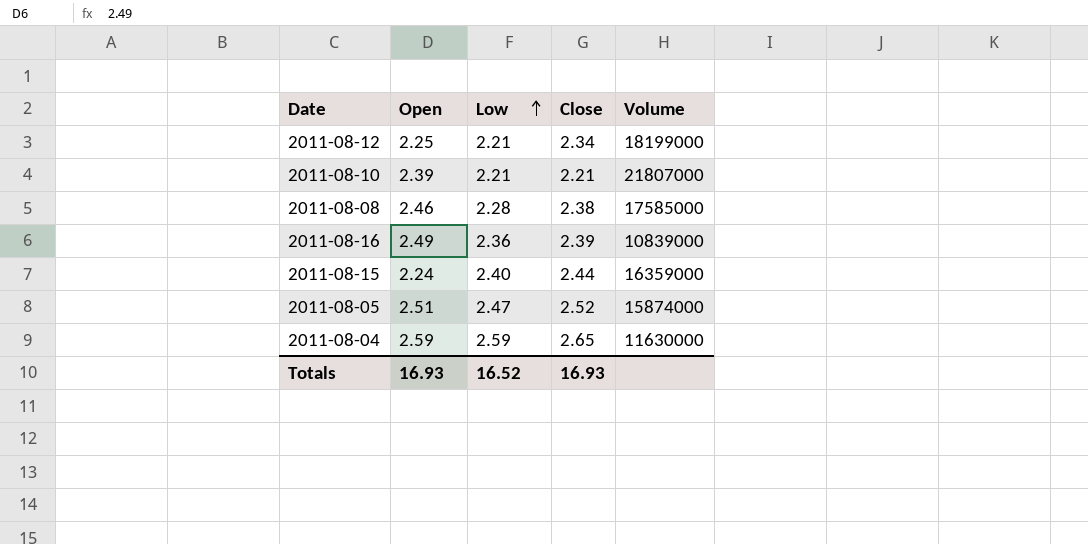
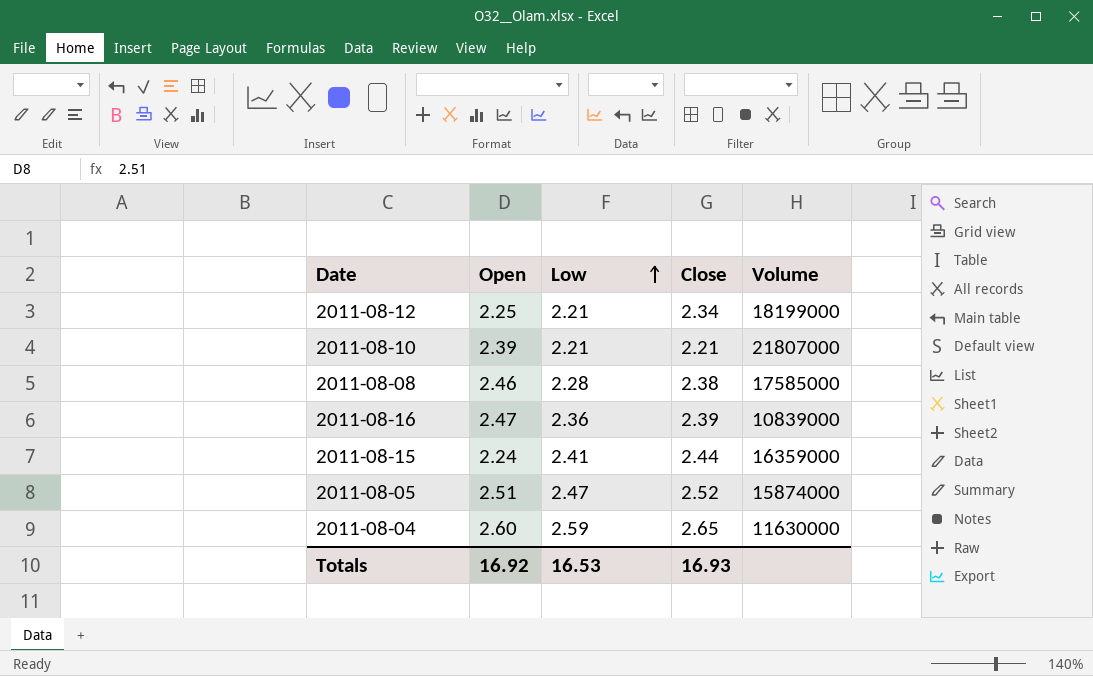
2011-08-16 | Open: 2.49 -> 2.47
2011-08-15 | Low: 2.40 -> 2.41
2011-08-04 | Open: 2.59 -> 2.60
Totals | Open: 16.93 -> 16.92
Totals | Low: 16.52 -> 16.53

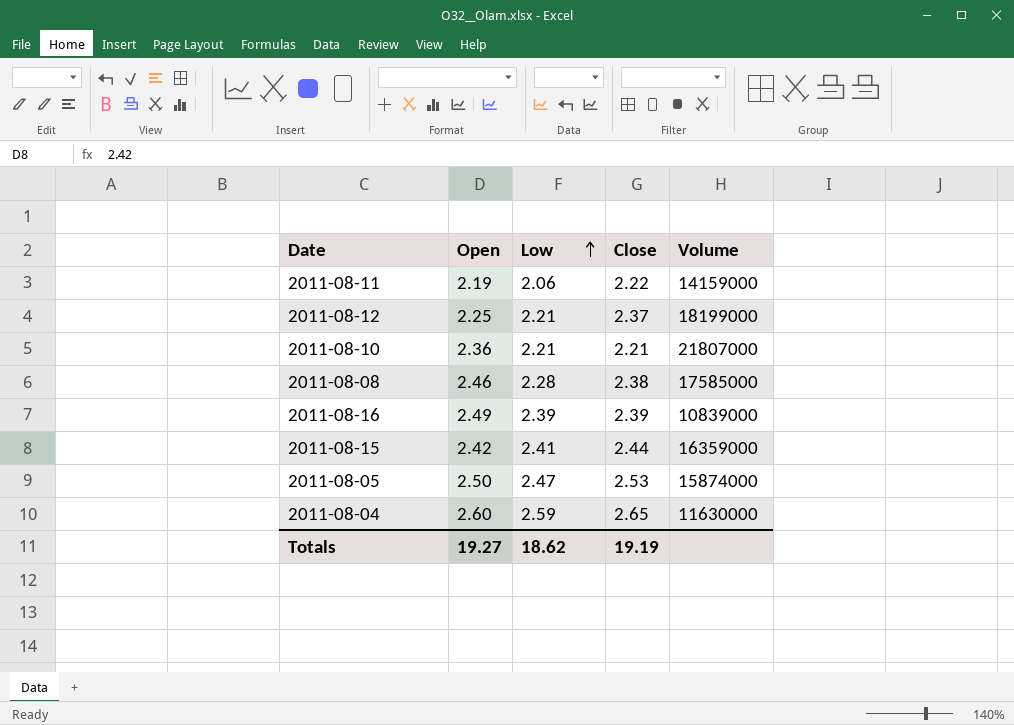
row 2011-08-11: none -> 2.19 | 2.06 | 2.22 | 14159000
2011-08-12 | Close: 2.34 -> 2.37
2011-08-10 | Open: 2.39 -> 2.36
2011-08-16 | Open: 2.47 -> 2.49
2011-08-16 | Low: 2.36 -> 2.39
2011-08-15 | Open: 2.24 -> 2.42
2011-08-05 | Open: 2.51 -> 2.50
2011-08-05 | Close: 2.52 -> 2.53
Totals | Open: 16.92 -> 19.27
Totals | Low: 16.53 -> 18.62
Totals | Close: 16.93 -> 19.19

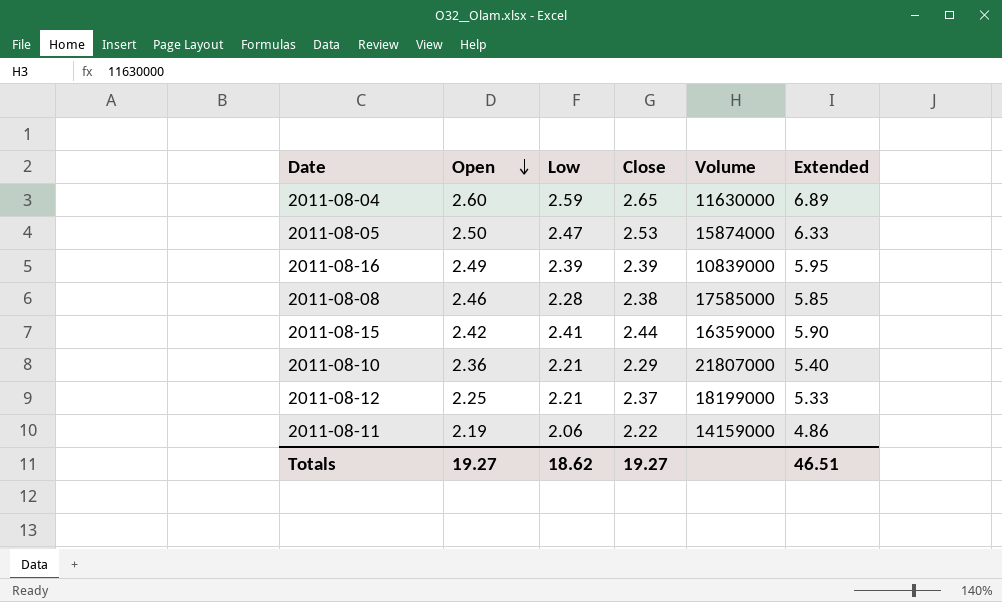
row order: Low ascending -> Open descending
column Extended | formula: none -> [Open] * [Close]
2011-08-10 | Close: 2.21 -> 2.29
Totals | Close: 19.19 -> 19.27

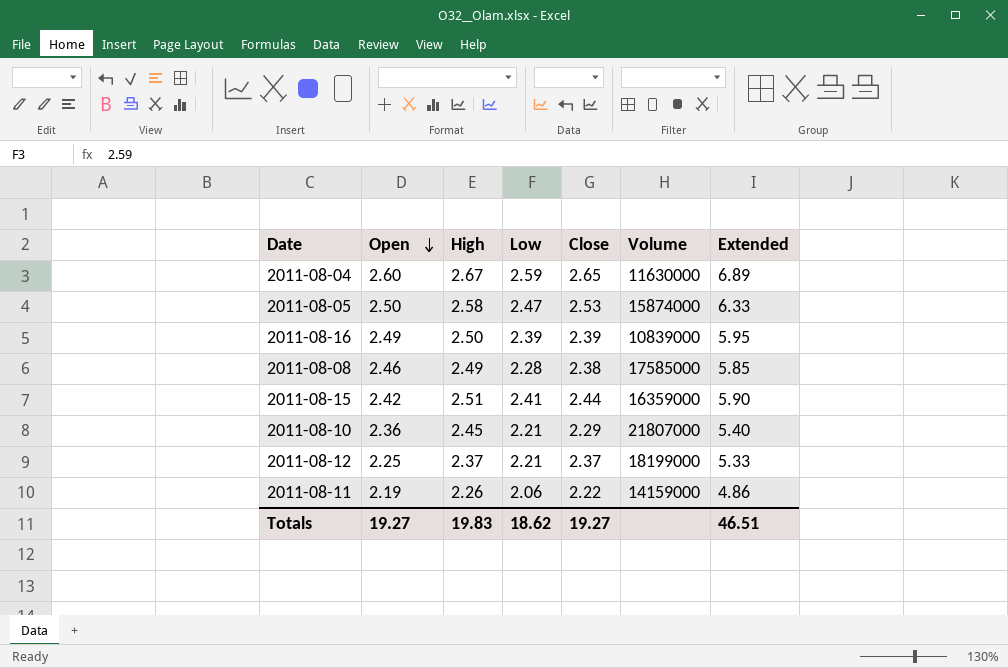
column High | position: none -> 3

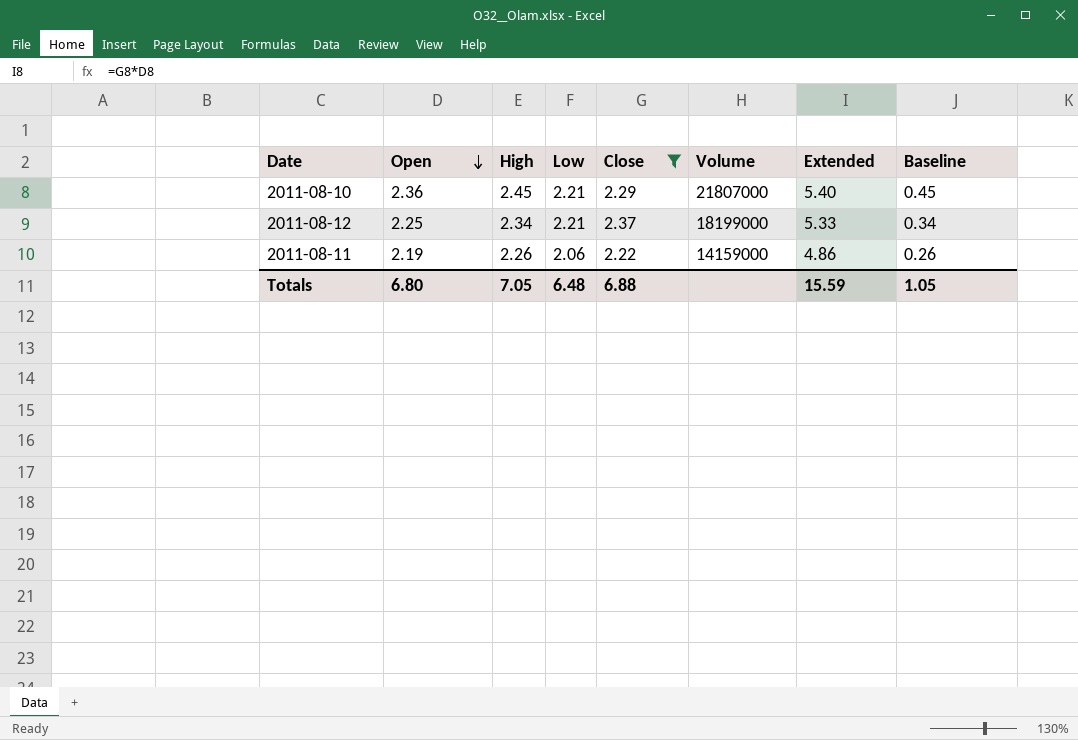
filter: none -> Close <= 2.37
column Baseline | formula: none -> [High] - 2
2011-08-12 | High: 2.37 -> 2.34
Totals | Open: 19.27 -> 6.80
Totals | High: 19.83 -> 7.05
Totals | Low: 18.62 -> 6.48
Totals | Close: 19.27 -> 6.88
Totals | Extended: 46.51 -> 15.59

